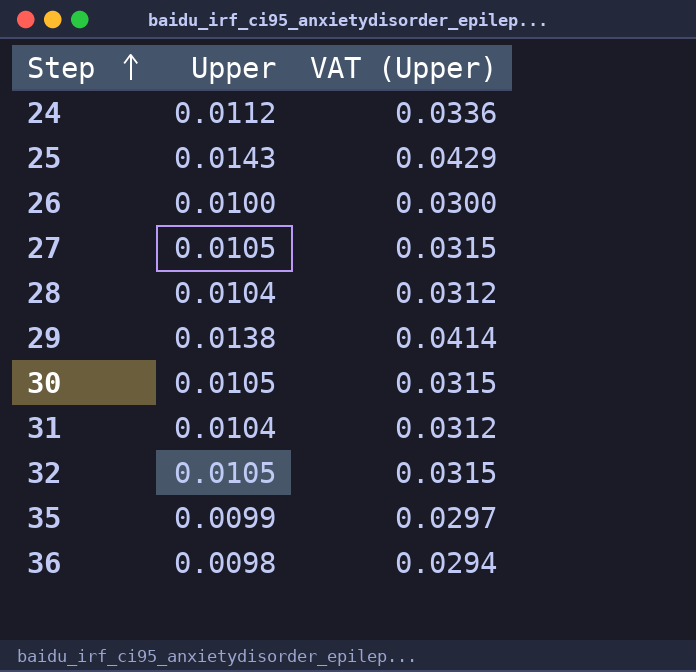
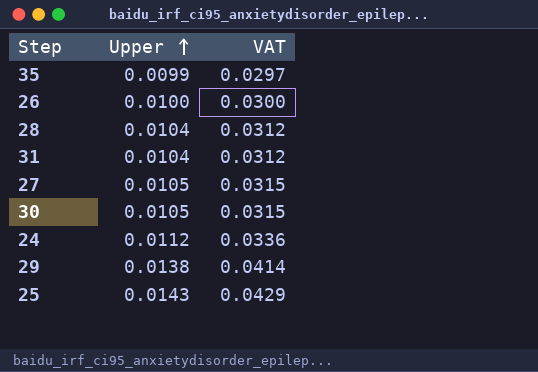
row order: Step ascending -> Upper ascending
column name: VAT (Upper) -> VAT
row 32: 0.0105 | 0.0315 -> none
row 36: 0.0098 | 0.0294 -> none

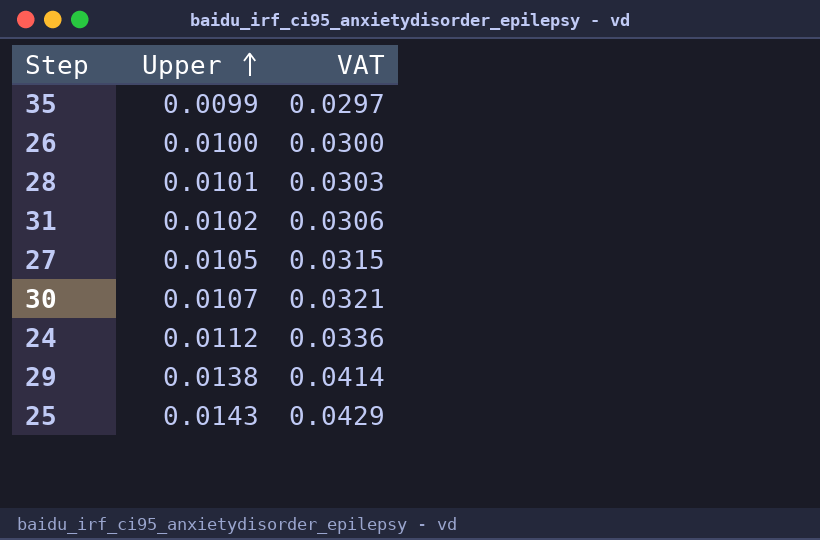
28 | Upper: 0.0104 -> 0.0101
28 | VAT: 0.0312 -> 0.0303
31 | Upper: 0.0104 -> 0.0102
31 | VAT: 0.0312 -> 0.0306
30 | Upper: 0.0105 -> 0.0107
30 | VAT: 0.0315 -> 0.0321

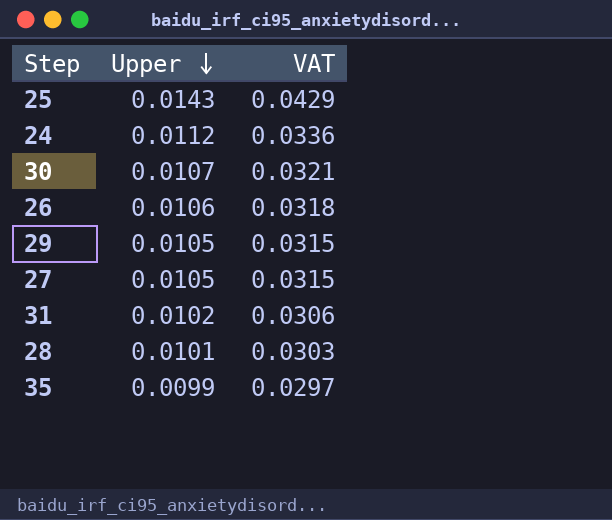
row order: Upper ascending -> Upper descending
26 | Upper: 0.0100 -> 0.0106
26 | VAT: 0.0300 -> 0.0318
29 | Upper: 0.0138 -> 0.0105
29 | VAT: 0.0414 -> 0.0315

